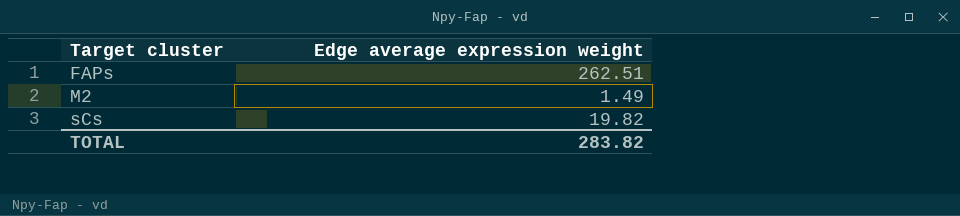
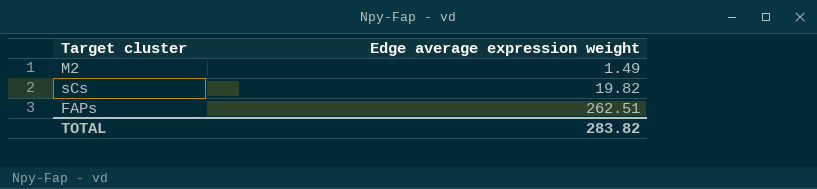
row order: Target cluster ascending -> Edge average expression weight ascending

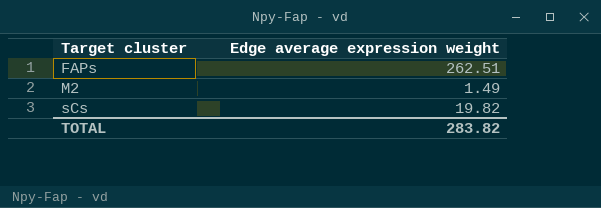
row order: Edge average expression weight ascending -> Target cluster ascending

